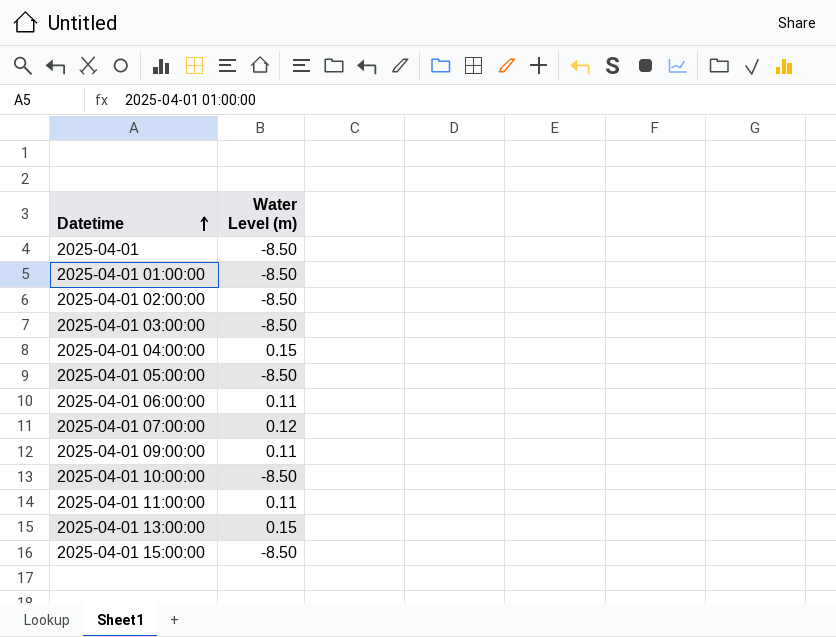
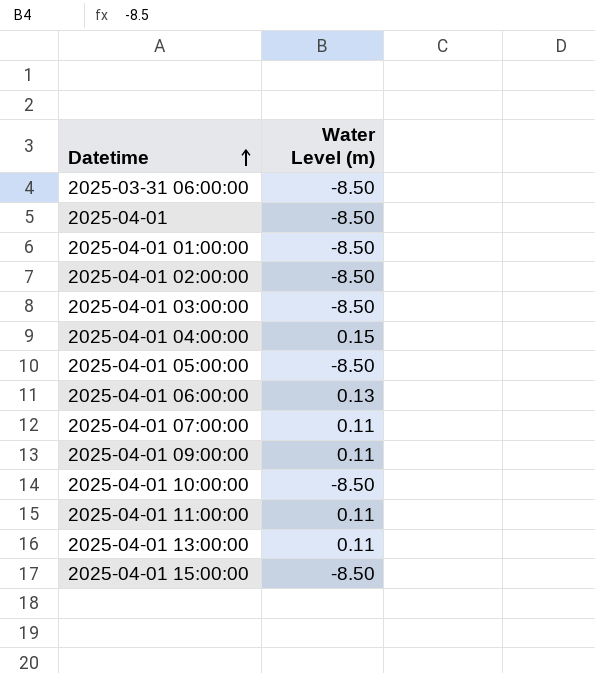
row 2025-03-31 06:00:00: none -> -8.50
2025-04-01 06:00:00 | Water Level (m): 0.11 -> 0.13
2025-04-01 07:00:00 | Water Level (m): 0.12 -> 0.11
2025-04-01 13:00:00 | Water Level (m): 0.15 -> 0.11

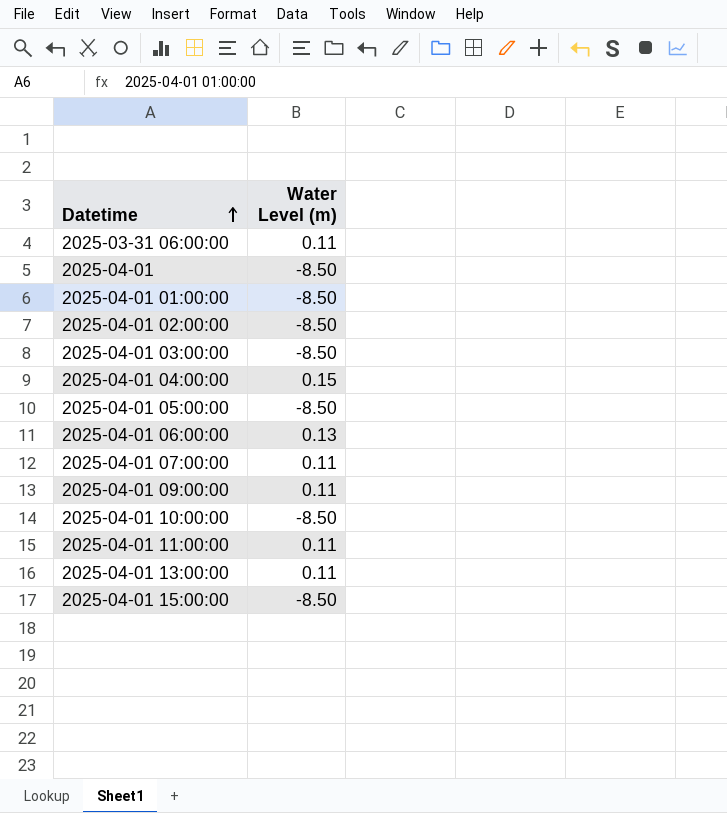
2025-03-31 06:00:00 | Water Level (m): -8.50 -> 0.11

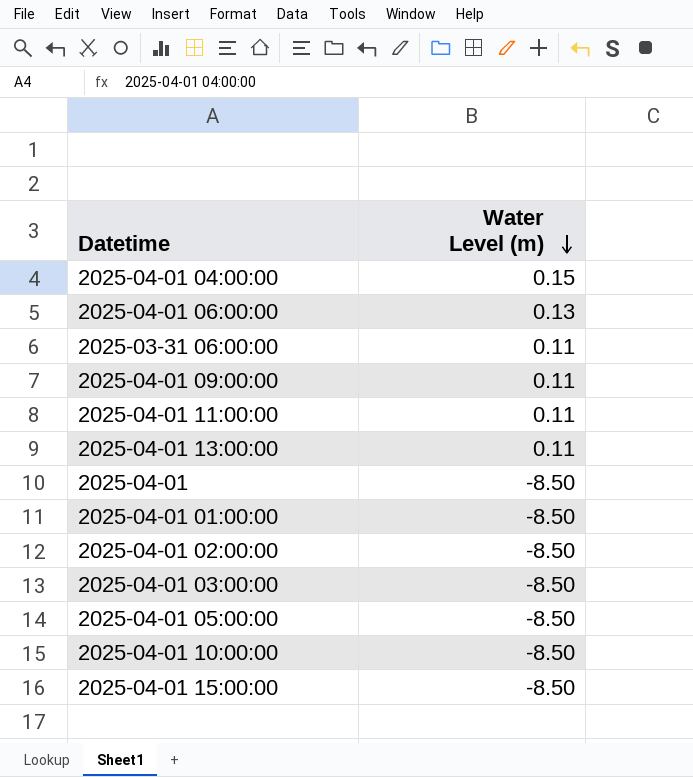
row order: Datetime ascending -> Water Level (m) descending
row 2025-04-01 07:00:00: 0.11 -> none

